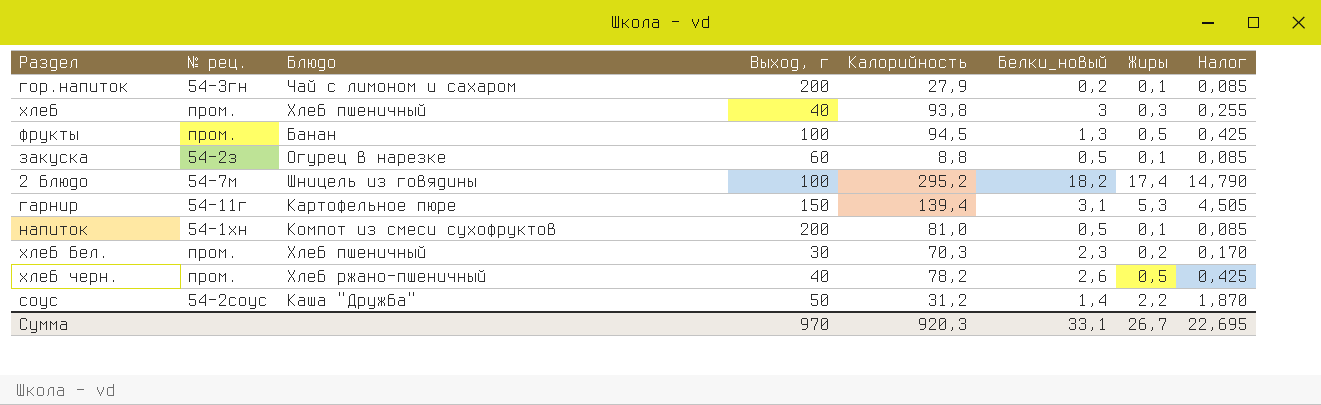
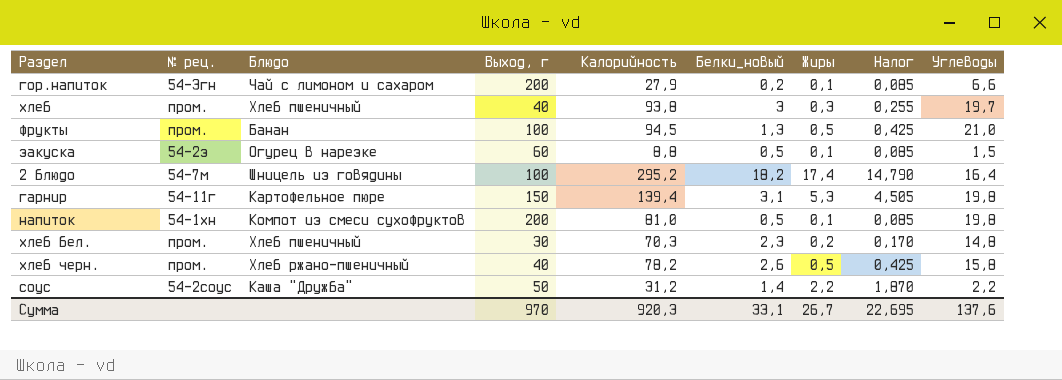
column Углеводы | position: none -> 9

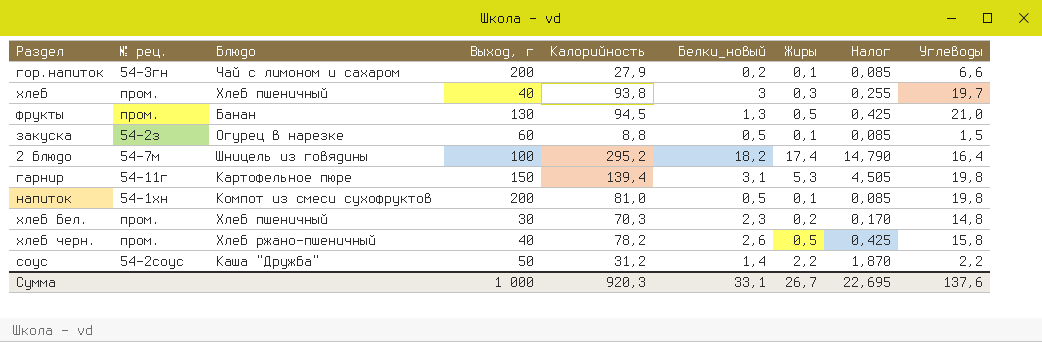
фрукты | Выход, г: 100 -> 130
Сумма | Выход, г: 970 -> 1 000

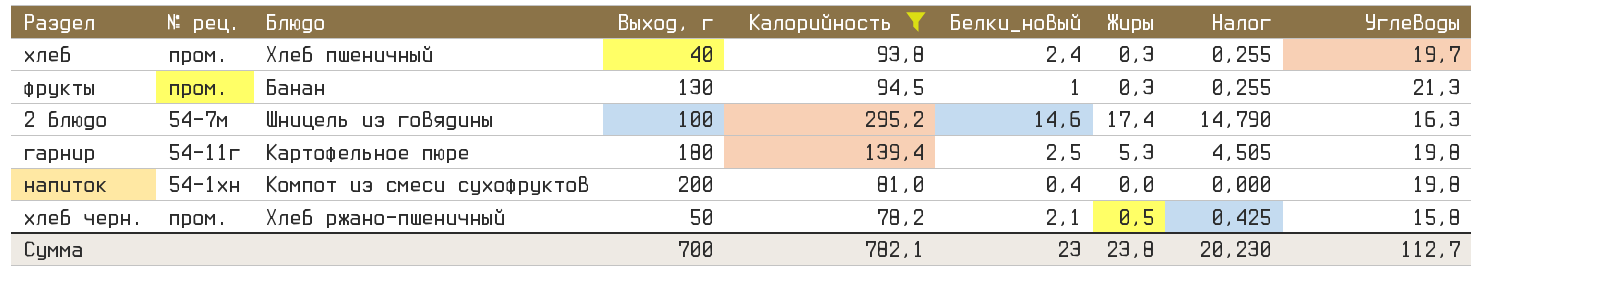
filter: none -> Калорийность >= 78,2
хлеб | Белки_новый: 3 -> 2,4
фрукты | Белки_новый: 1,3 -> 1
фрукты | Жиры: 0,5 -> 0,3
фрукты | Налог: 0,425 -> 0,255
фрукты | Углеводы: 21,0 -> 21,3
2 блюдо | Белки_новый: 18,2 -> 14,6
2 блюдо | Углеводы: 16,4 -> 16,3
гарнир | Выход, г: 150 -> 180
гарнир | Белки_новый: 3,1 -> 2,5
напиток | Белки_новый: 0,5 -> 0,4
напиток | Жиры: 0,1 -> 0,0
напиток | Налог: 0,085 -> 0,000
хлеб черн. | Выход, г: 40 -> 50
хлеб черн. | Белки_новый: 2,6 -> 2,1
Сумма | Выход, г: 1 000 -> 700
Сумма | Калорийность: 920,3 -> 782,1
Сумма | Белки_новый: 33,1 -> 23
Сумма | Жиры: 26,7 -> 23,8
Сумма | Налог: 22,695 -> 20,230
Сумма | Углеводы: 137,6 -> 112,7

